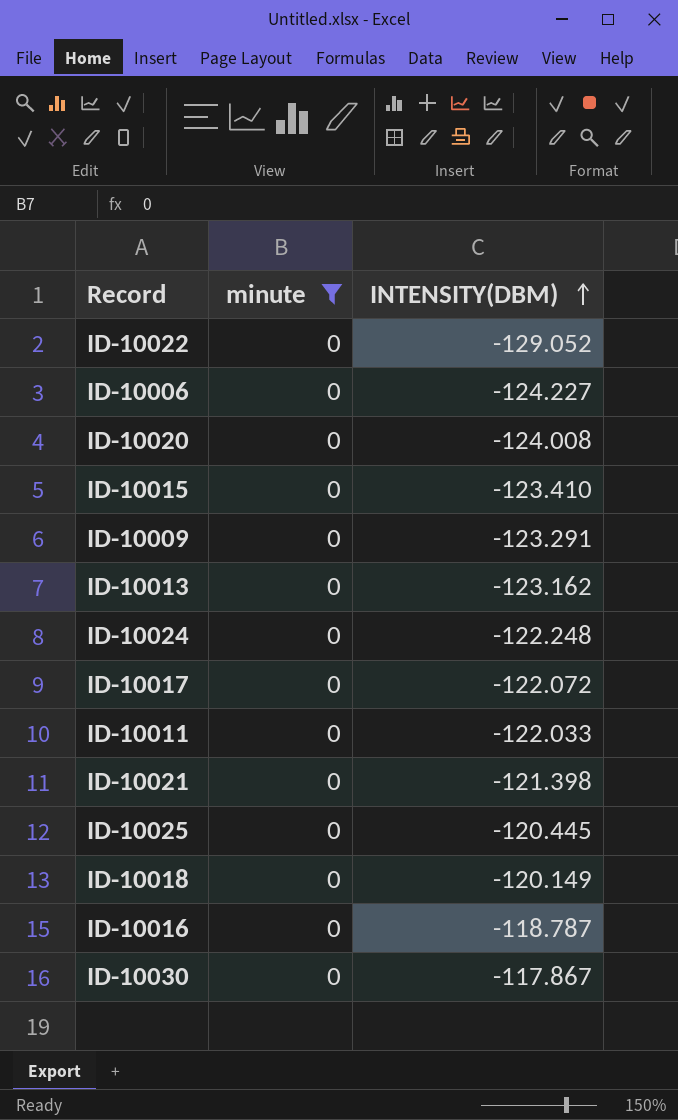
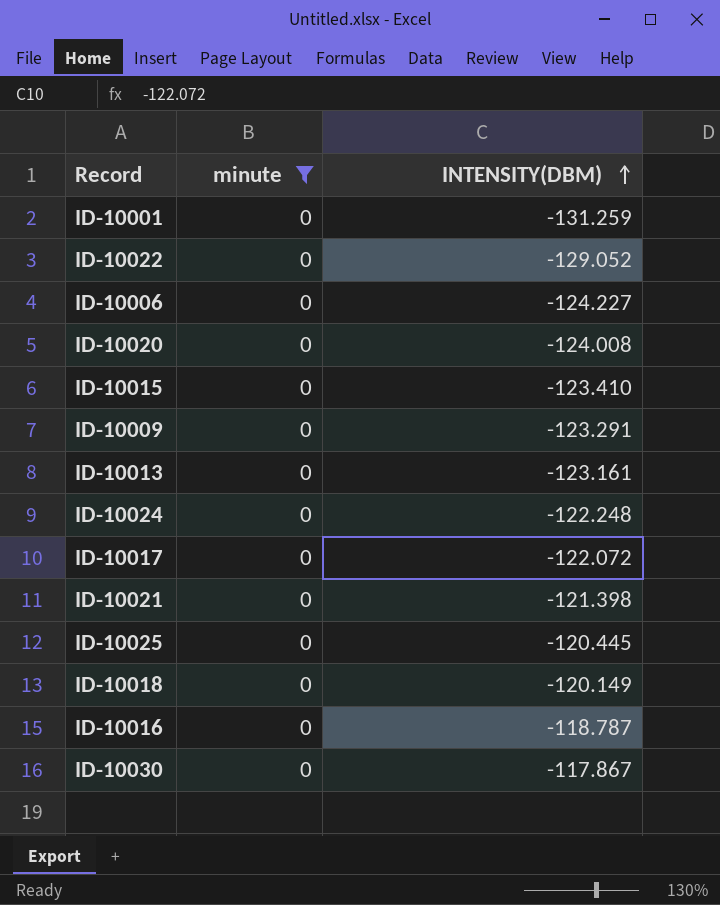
row ID-10011: 0 | -122.033 -> none
row ID-10001: none -> 0 | -131.259
ID-10013 | INTENSITY(DBM): -123.162 -> -123.161

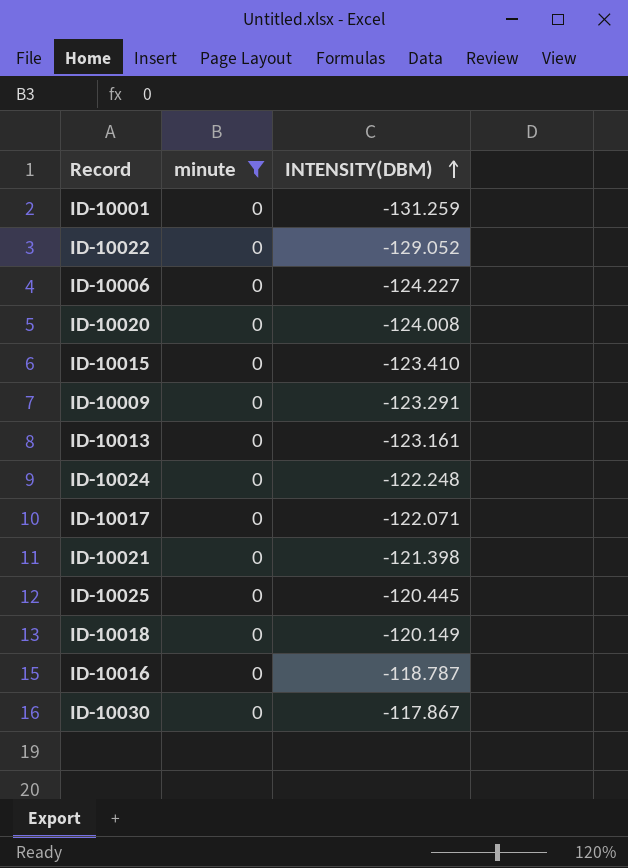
ID-10017 | INTENSITY(DBM): -122.072 -> -122.071

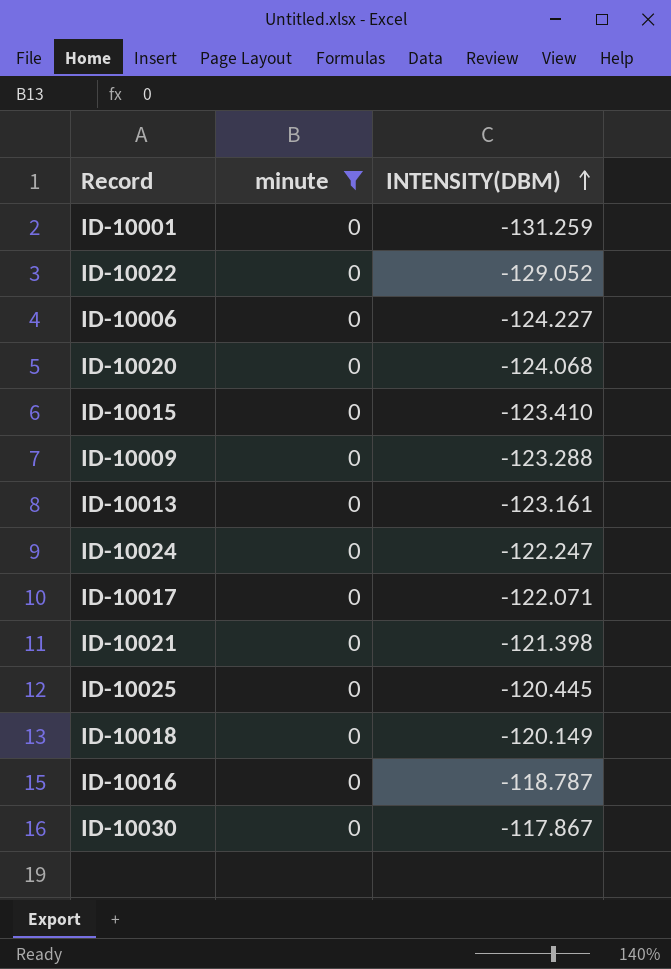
ID-10020 | INTENSITY(DBM): -124.008 -> -124.068
ID-10009 | INTENSITY(DBM): -123.291 -> -123.288
ID-10024 | INTENSITY(DBM): -122.248 -> -122.247

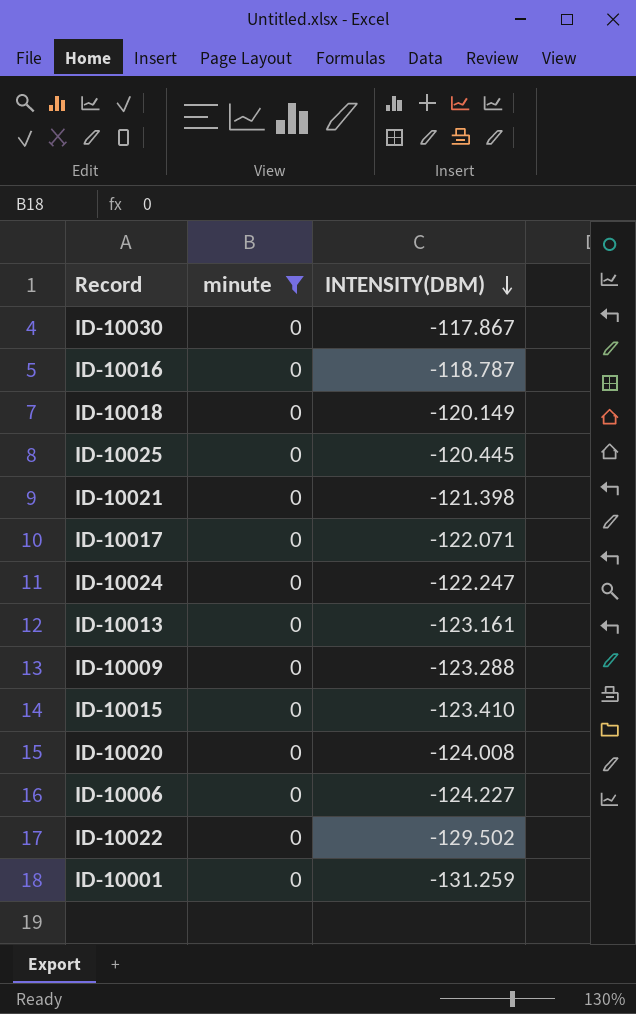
row order: INTENSITY(DBM) ascending -> INTENSITY(DBM) descending
ID-10020 | INTENSITY(DBM): -124.068 -> -124.008
ID-10022 | INTENSITY(DBM): -129.052 -> -129.502

